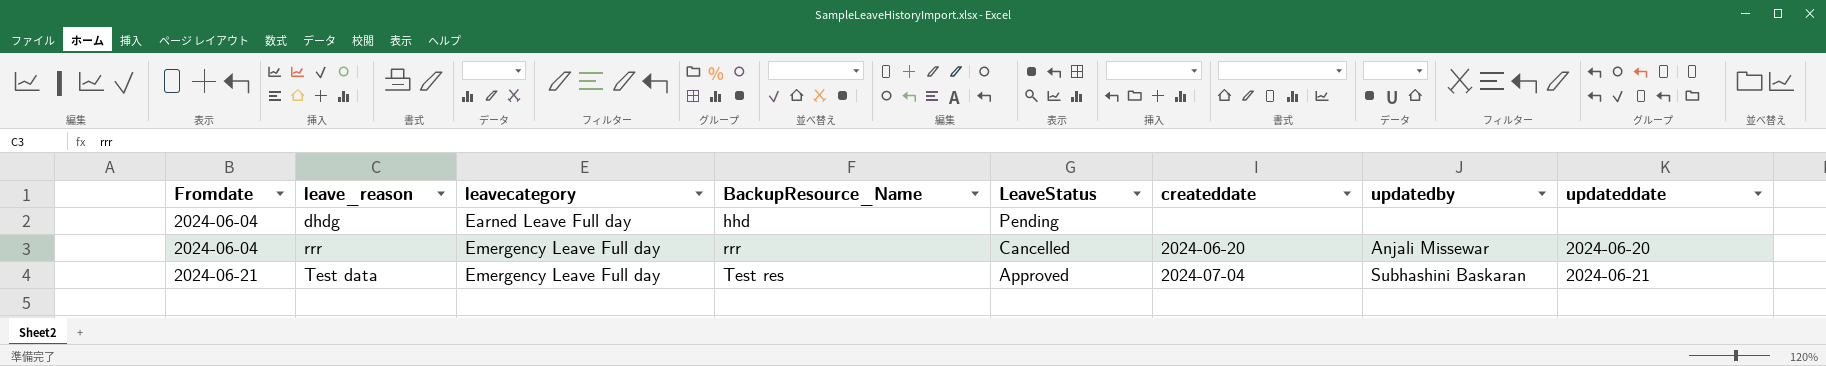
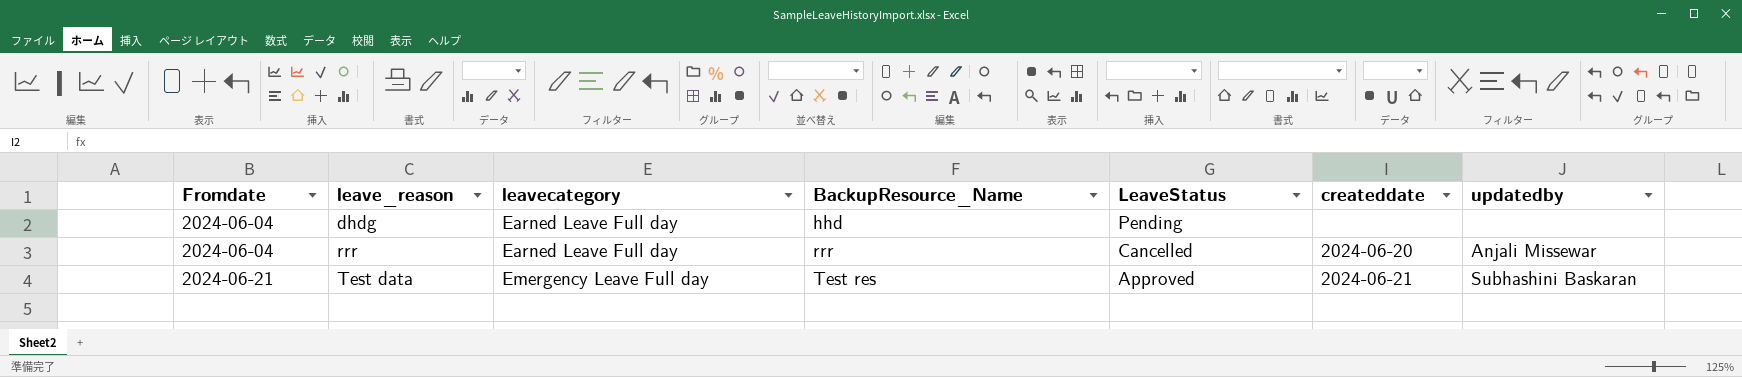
column updateddate | position: 8 -> none
rrr | leavecategory: Emergency Leave Full day -> Earned Leave Full day
Test data | createddate: 2024-07-04 -> 2024-06-21

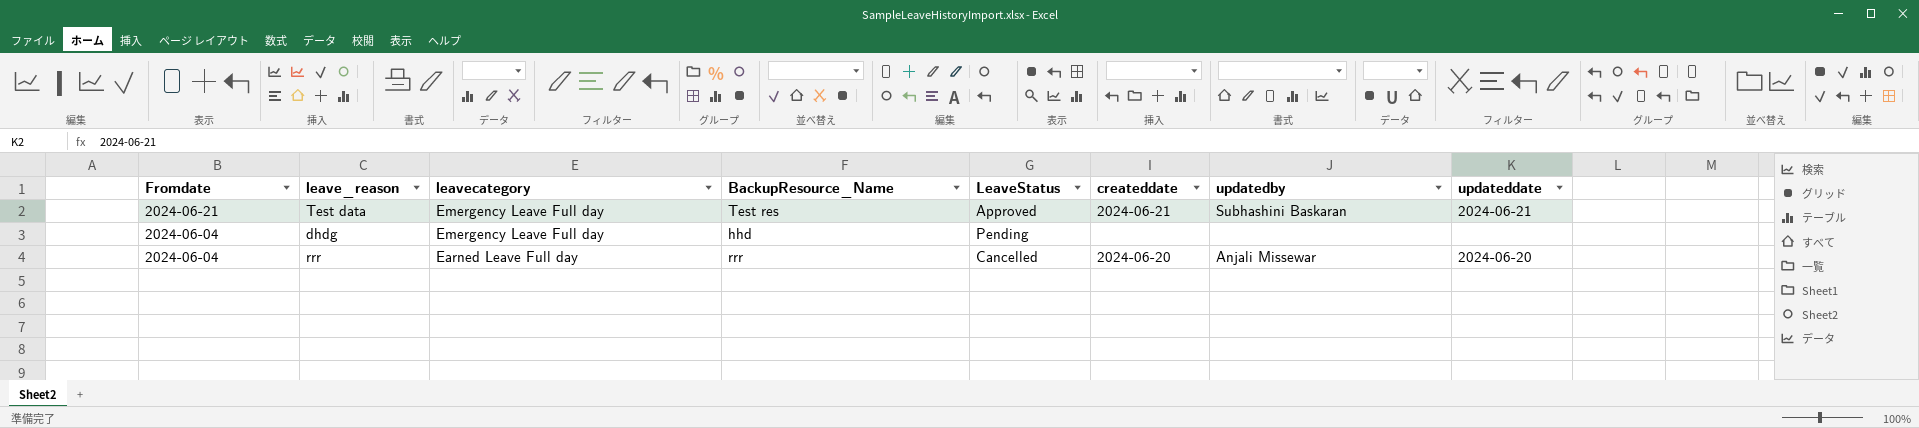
row order: Fromdate ascending -> Fromdate descending
column updateddate | position: none -> 8
dhdg | leavecategory: Earned Leave Full day -> Emergency Leave Full day

